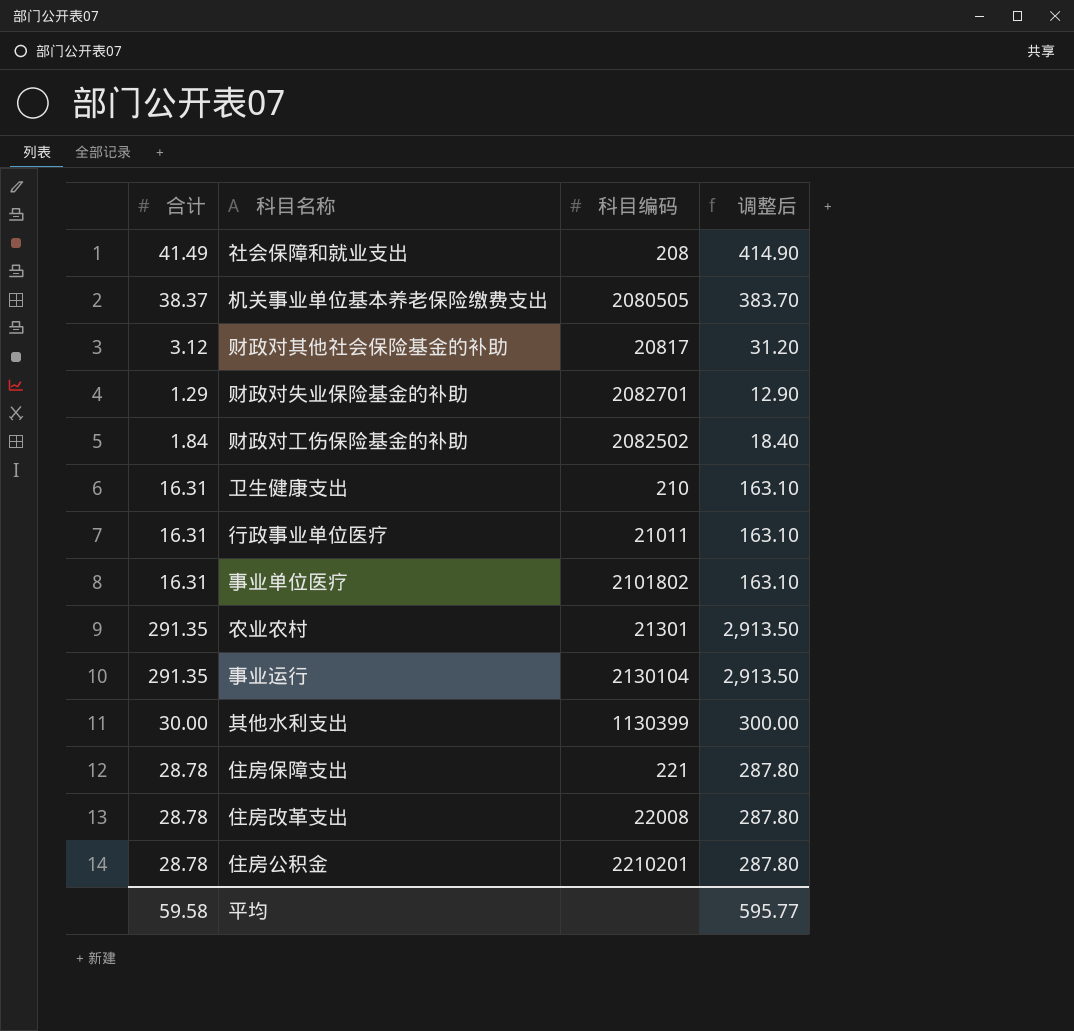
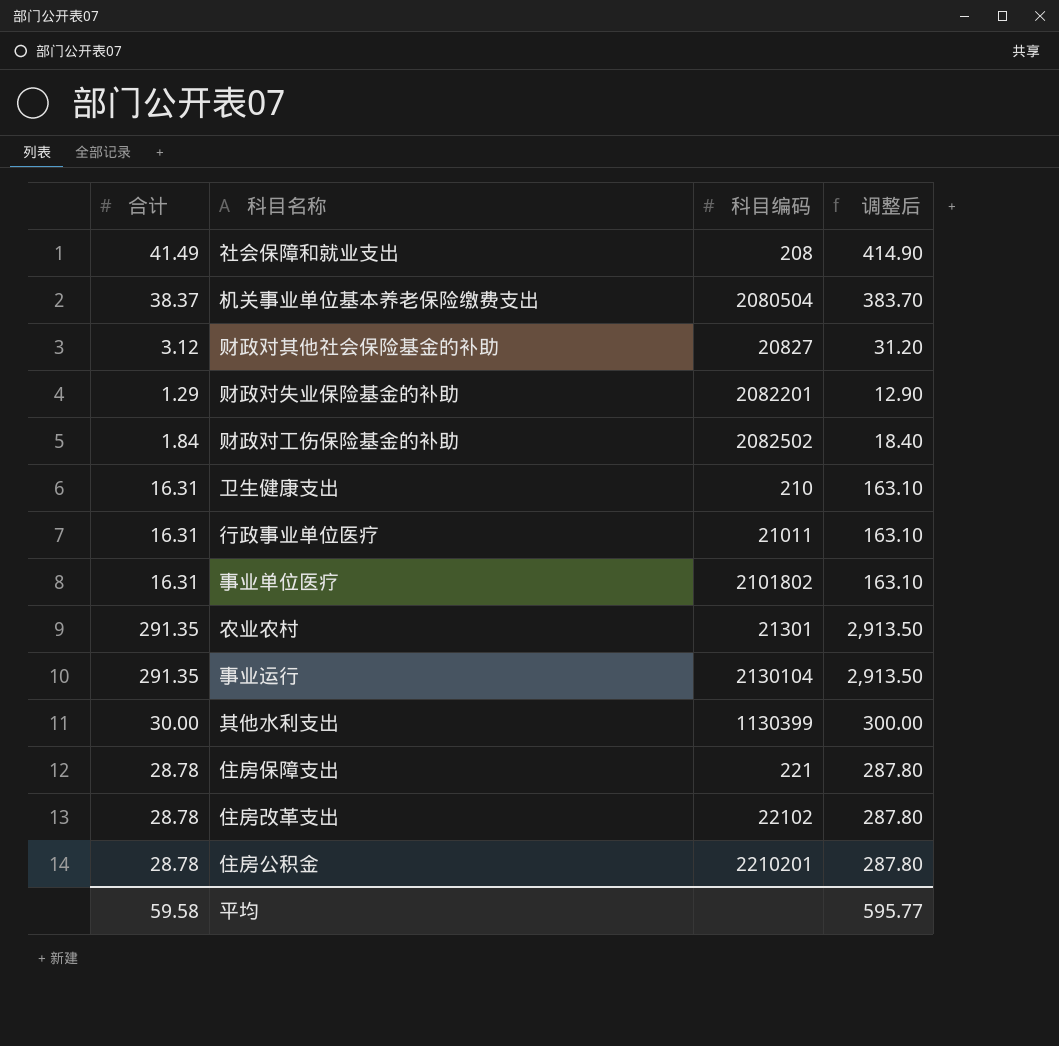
机关事业单位基本养老保险缴费支出 | 科目编码: 2080505 -> 2080504
财政对其他社会保险基金的补助 | 科目编码: 20817 -> 20827
财政对失业保险基金的补助 | 科目编码: 2082701 -> 2082201
住房改革支出 | 科目编码: 22008 -> 22102

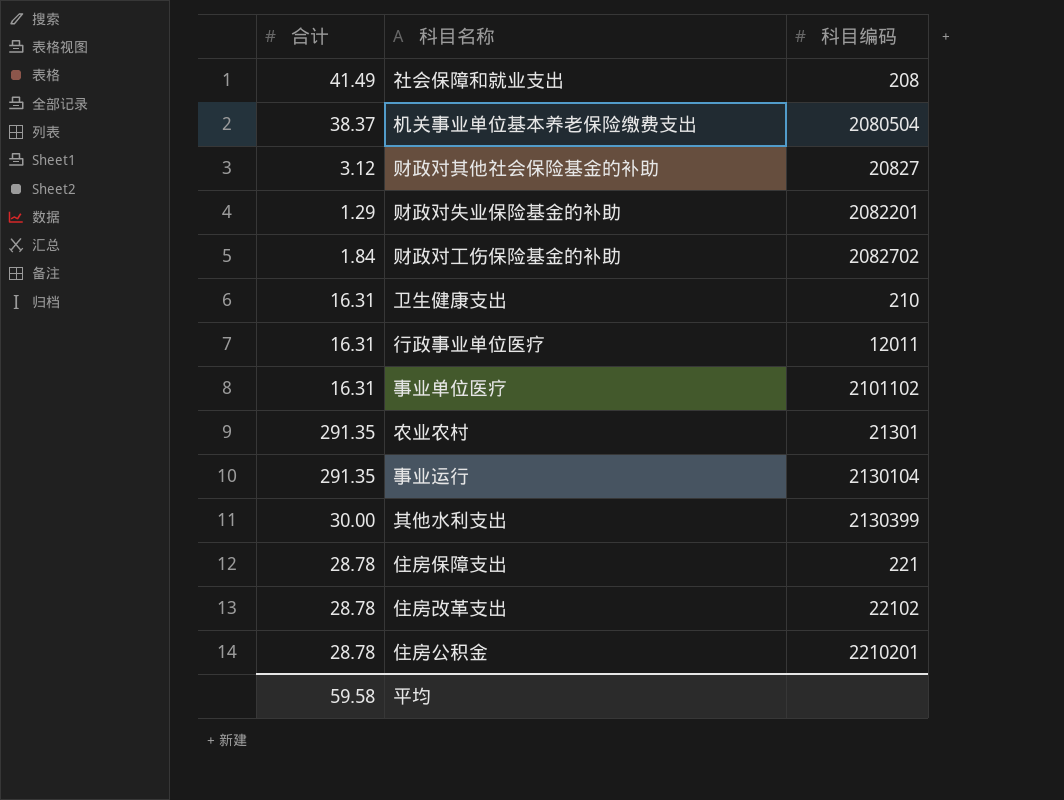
column 调整后 | formula: [合计] * 10 -> none
财政对工伤保险基金的补助 | 科目编码: 2082502 -> 2082702
行政事业单位医疗 | 科目编码: 21011 -> 12011
事业单位医疗 | 科目编码: 2101802 -> 2101102
其他水利支出 | 科目编码: 1130399 -> 2130399

